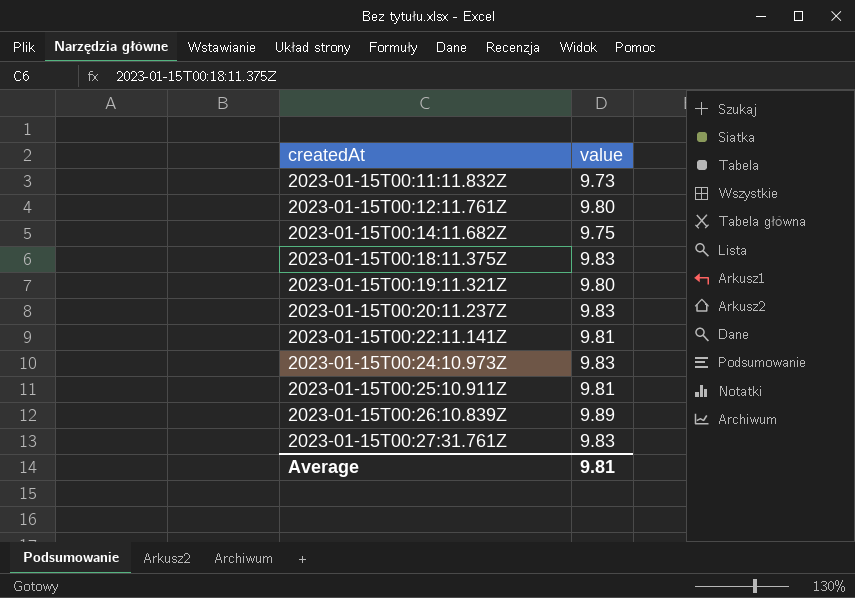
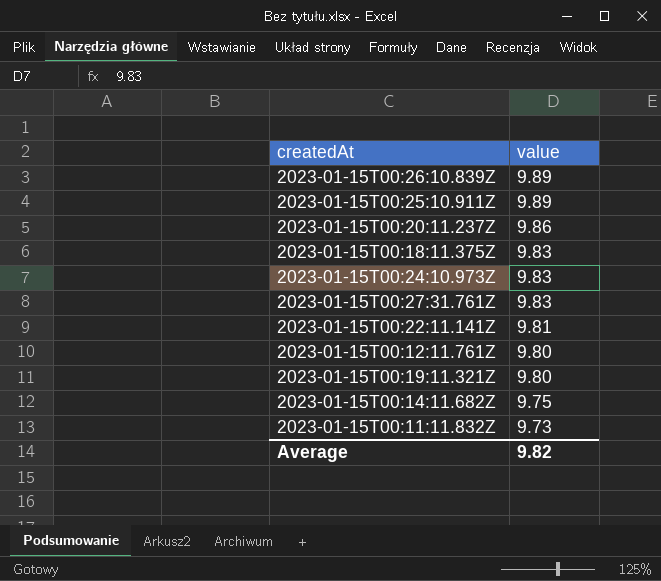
row order: createdAt ascending -> value descending
2023-01-15T00:25:10.911Z | value: 9.81 -> 9.89
2023-01-15T00:20:11.237Z | value: 9.83 -> 9.86
Average | value: 9.81 -> 9.82

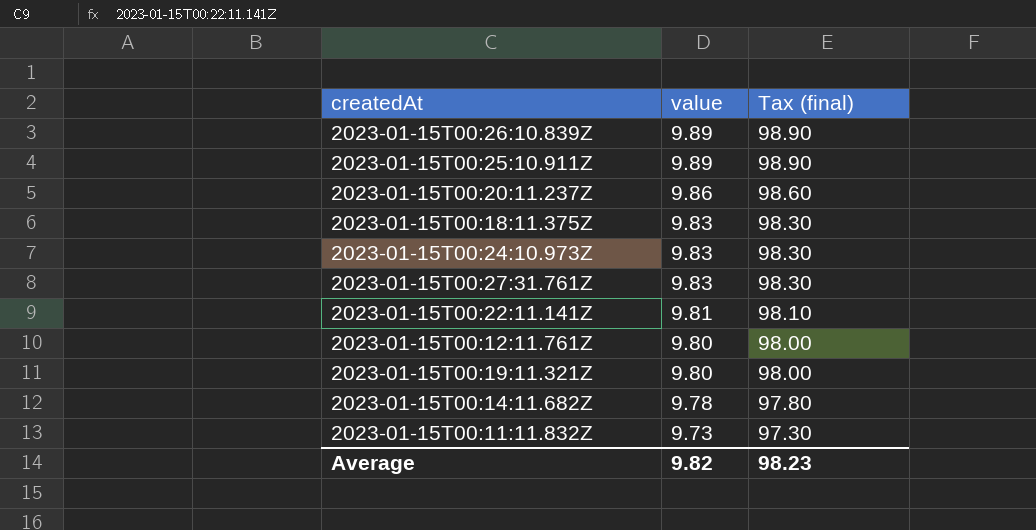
column Tax (final) | formula: none -> [value] * 10
2023-01-15T00:14:11.682Z | value: 9.75 -> 9.78

